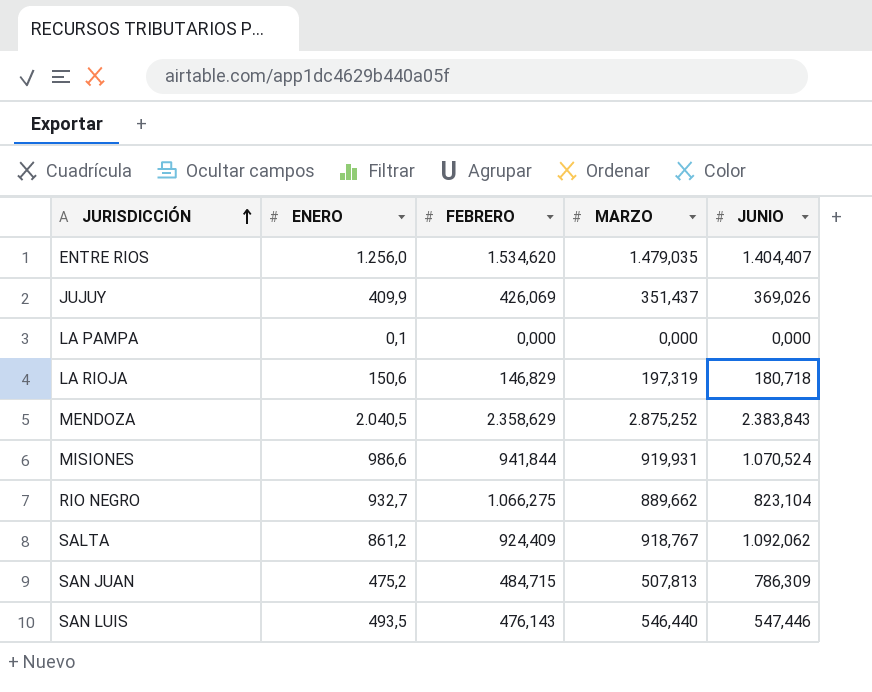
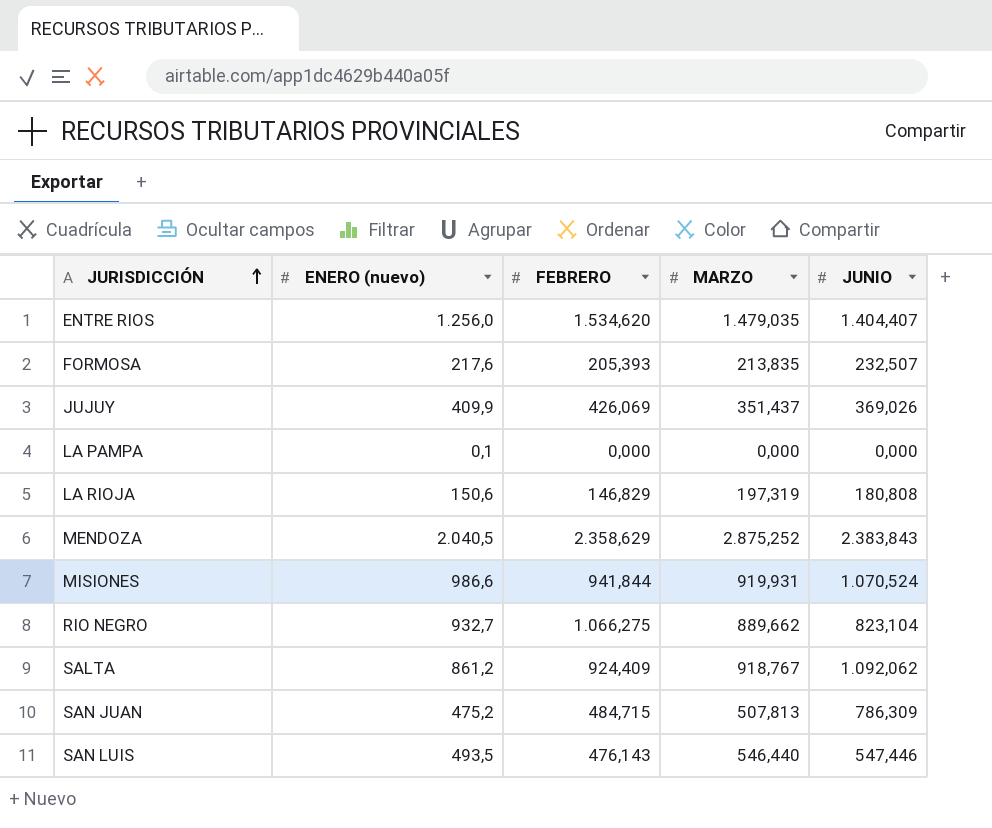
column name: ENERO -> ENERO (nuevo)
row FORMOSA: none -> 217,6 | 205,393 | 213,835 | 232,507
LA RIOJA | JUNIO: 180,718 -> 180,808

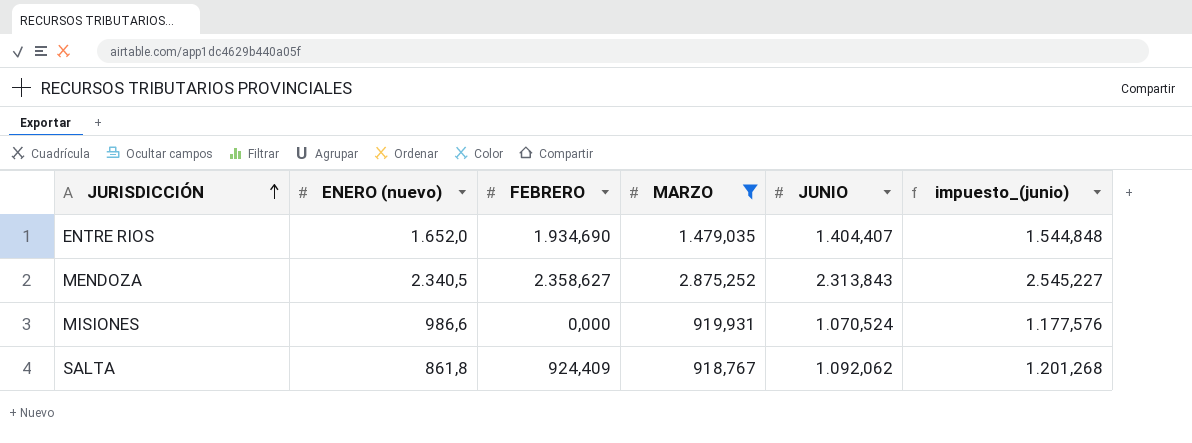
filter: none -> MARZO >= 918,767
column impuesto_(junio) | formula: none -> [JUNIO] * 1,1
ENTRE RIOS | ENERO (nuevo): 1.256,0 -> 1.652,0
ENTRE RIOS | FEBRERO: 1.534,620 -> 1.934,690
MENDOZA | ENERO (nuevo): 2.040,5 -> 2.340,5
MENDOZA | FEBRERO: 2.358,629 -> 2.358,627
MENDOZA | JUNIO: 2.383,843 -> 2.313,843
MISIONES | FEBRERO: 941,844 -> 0,000
SALTA | ENERO (nuevo): 861,2 -> 861,8

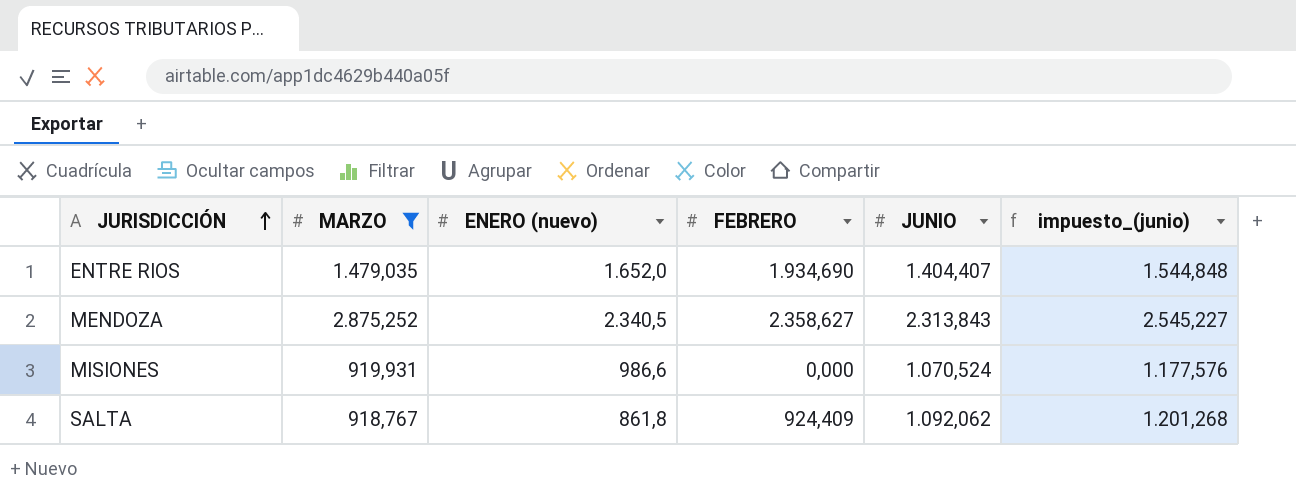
column MARZO | position: 4 -> 2

